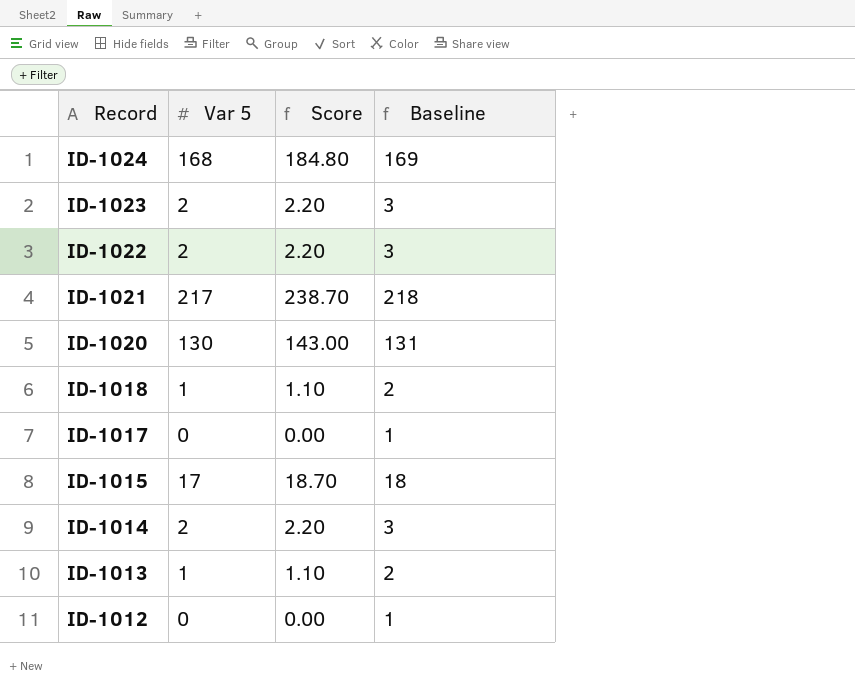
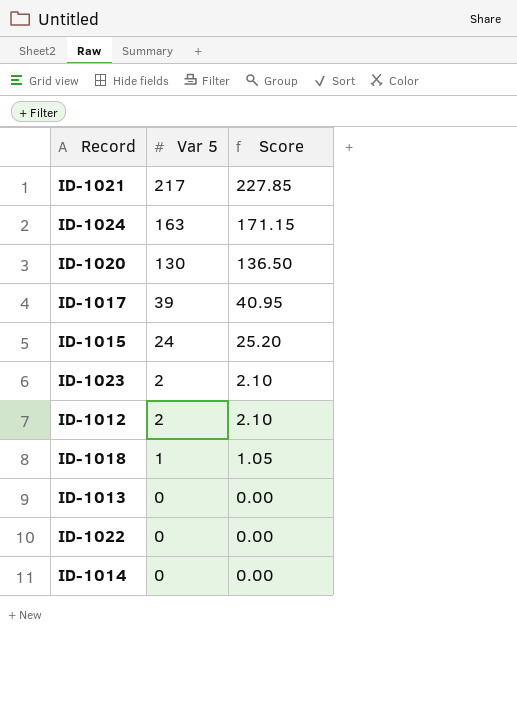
row order: Record descending -> Var 5 descending
column Baseline | formula: [Var 5] + 1 -> none
column Score | formula: [Var 5] * 1.1 -> [Var 5] * 1.05
ID-1024 | Var 5: 168 -> 163
ID-1017 | Var 5: 0 -> 39
ID-1015 | Var 5: 17 -> 24
ID-1012 | Var 5: 0 -> 2
ID-1013 | Var 5: 1 -> 0
ID-1022 | Var 5: 2 -> 0
ID-1014 | Var 5: 2 -> 0

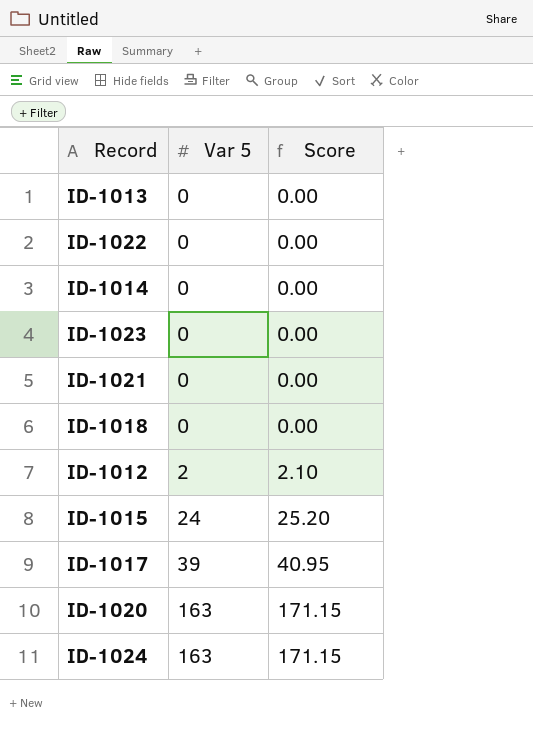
row order: Var 5 descending -> Var 5 ascending
ID-1023 | Var 5: 2 -> 0
ID-1023 | Score: 2.10 -> 0.00
ID-1021 | Var 5: 217 -> 0
ID-1021 | Score: 227.85 -> 0.00
ID-1018 | Var 5: 1 -> 0
ID-1018 | Score: 1.05 -> 0.00
ID-1020 | Var 5: 130 -> 163
ID-1020 | Score: 136.50 -> 171.15

